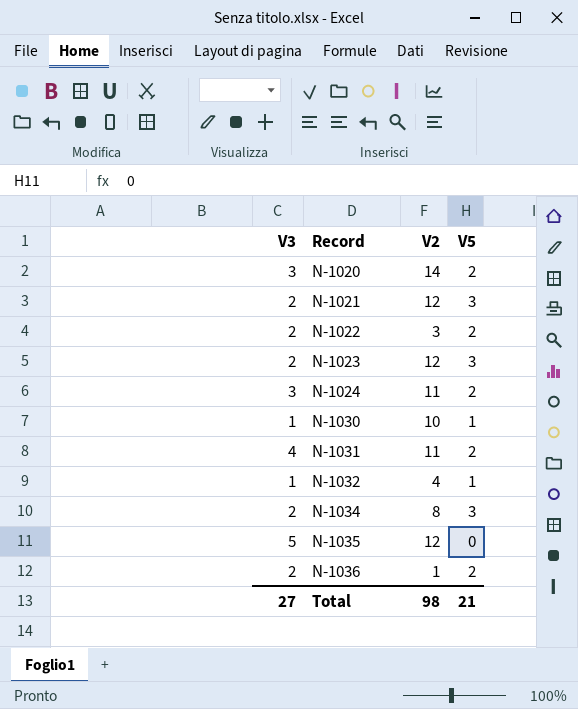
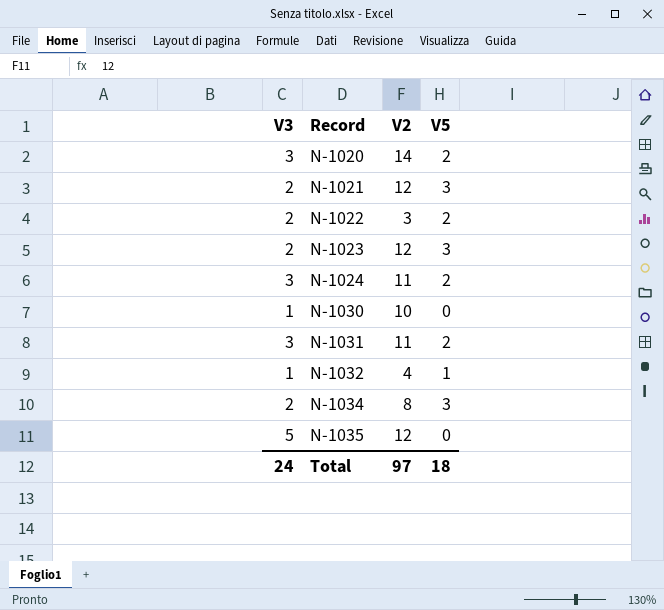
row N-1036: 2 | 1 | 2 -> none
N-1030 | V5: 1 -> 0
N-1031 | V3: 4 -> 3
Total | V3: 27 -> 24
Total | V2: 98 -> 97
Total | V5: 21 -> 18

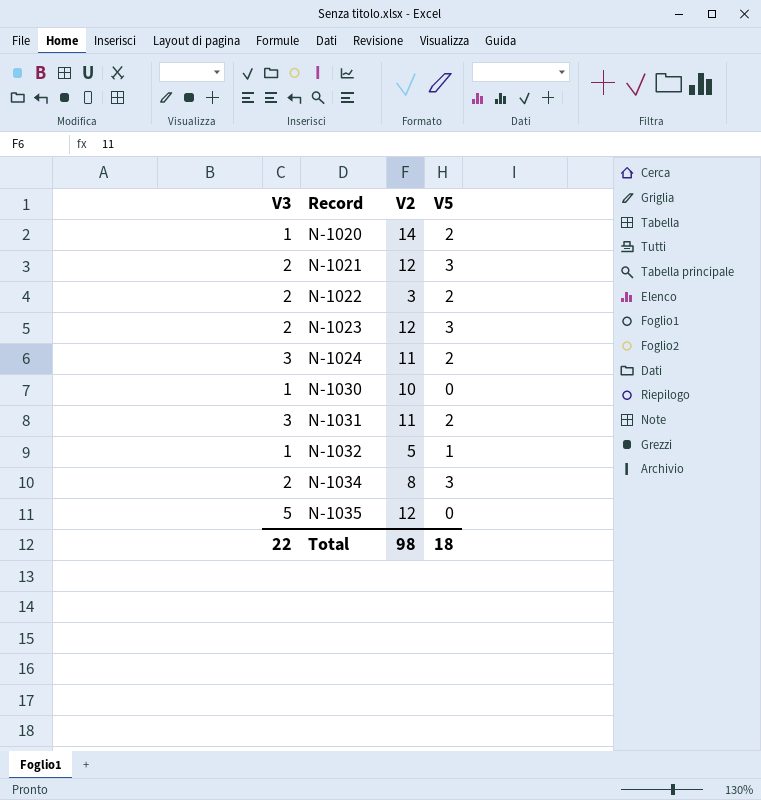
N-1020 | V3: 3 -> 1
N-1032 | V2: 4 -> 5
Total | V3: 24 -> 22
Total | V2: 97 -> 98

